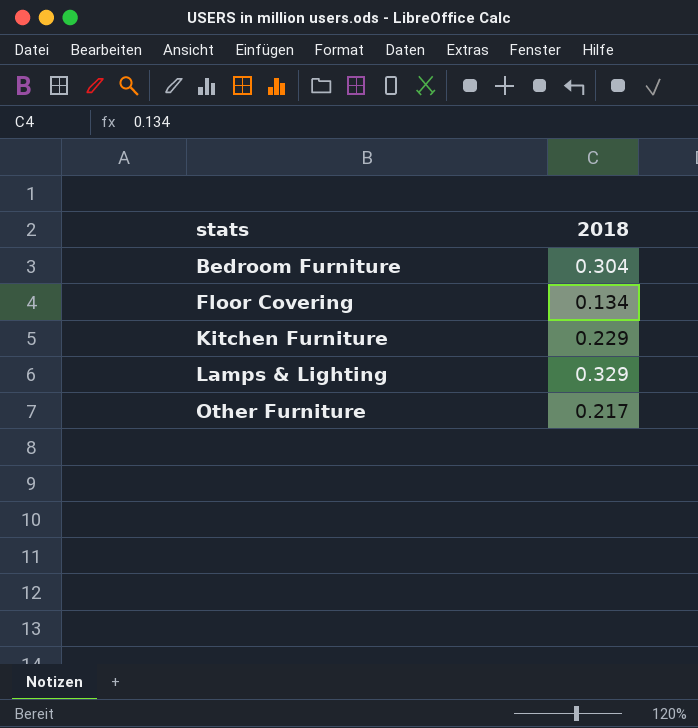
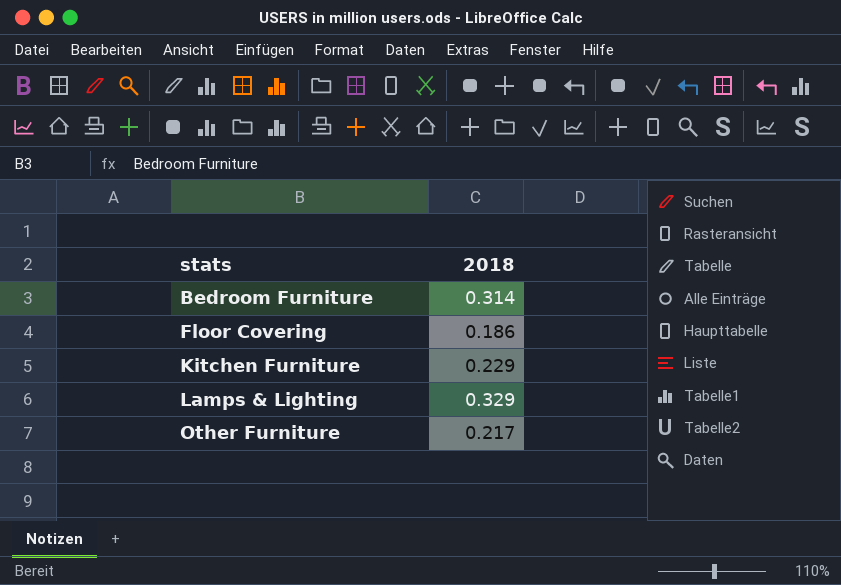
Bedroom Furniture | 2018: 0.304 -> 0.314
Floor Covering | 2018: 0.134 -> 0.186

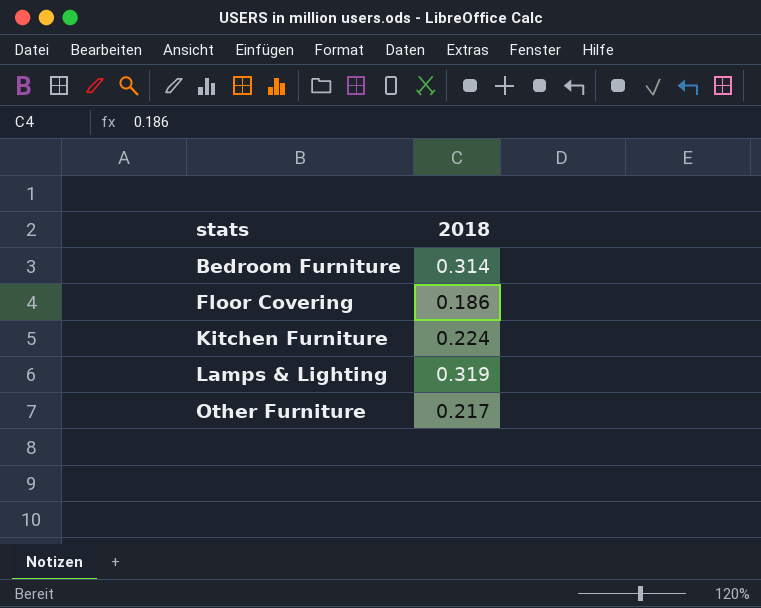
Kitchen Furniture | 2018: 0.229 -> 0.224
Lamps & Lighting | 2018: 0.329 -> 0.319

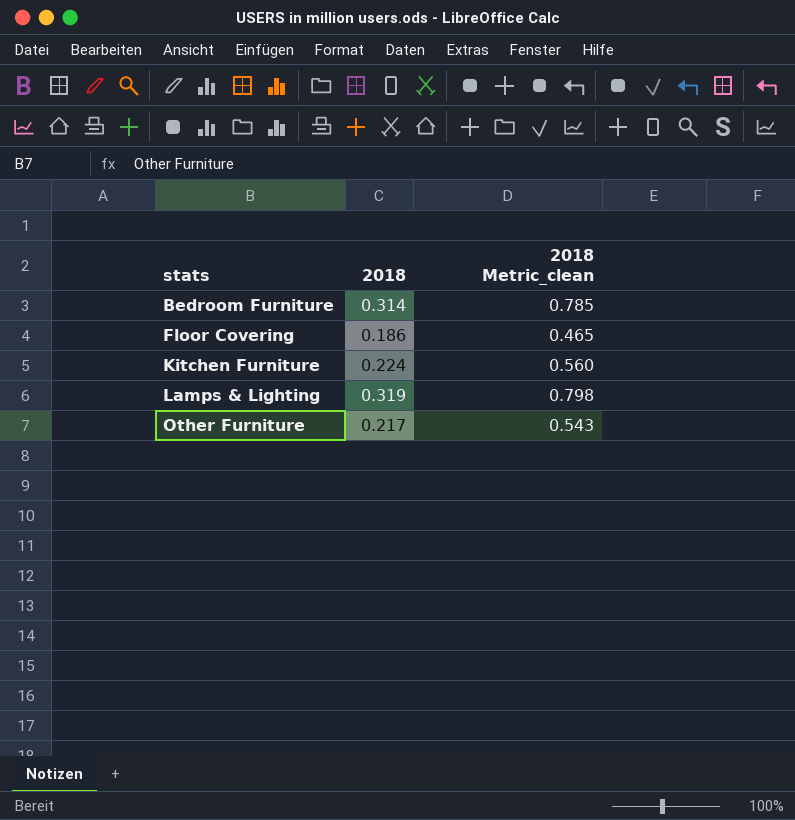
column 2018 Metric_clean | formula: none -> [2018] * 2.5

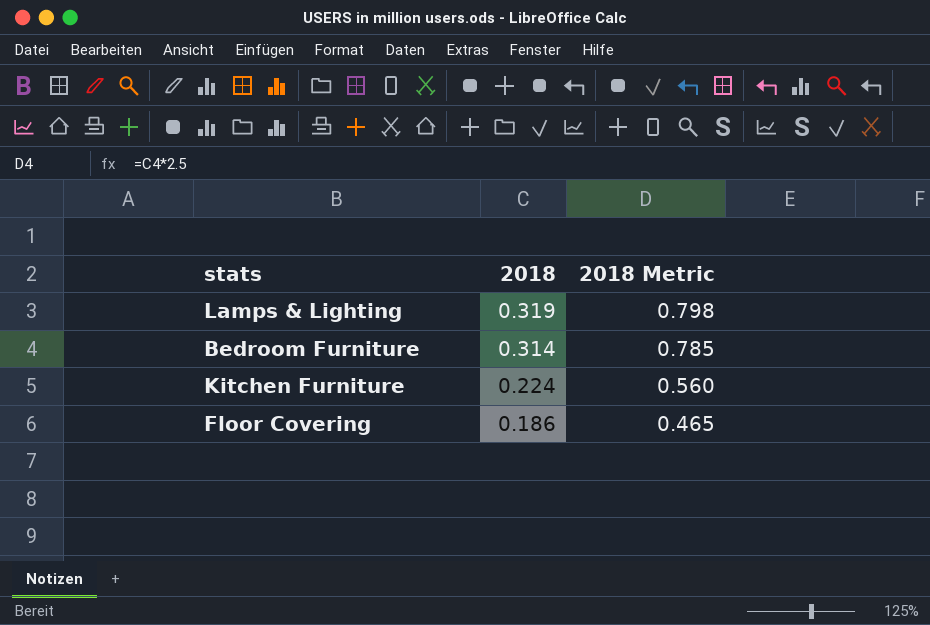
row order: stats ascending -> 2018 descending
column name: 2018 Metric_clean -> 2018 Metric
row Other Furniture: 0.217 | 0.543 -> none

